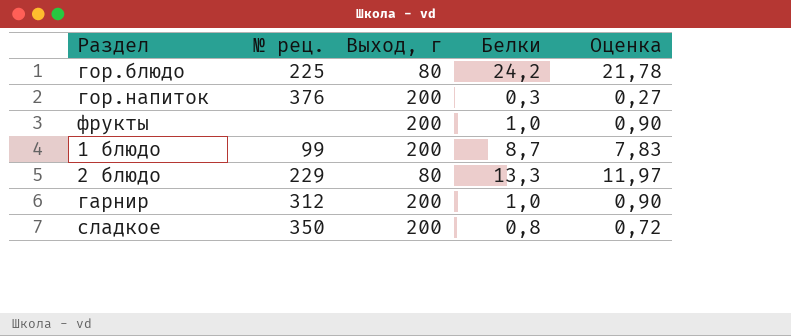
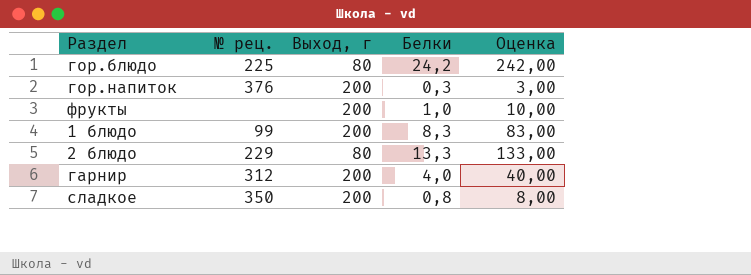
column Оценка | formula: [Белки] * 0,9 -> [Белки] * 10
1 блюдо | Белки: 8,7 -> 8,3
гарнир | Белки: 1,0 -> 4,0

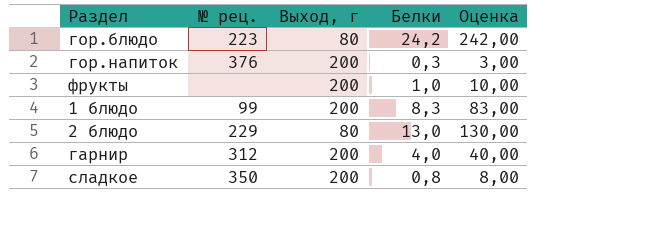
гор.блюдо | № рец.: 225 -> 223
2 блюдо | Белки: 13,3 -> 13,0
2 блюдо | Оценка: 133,00 -> 130,00

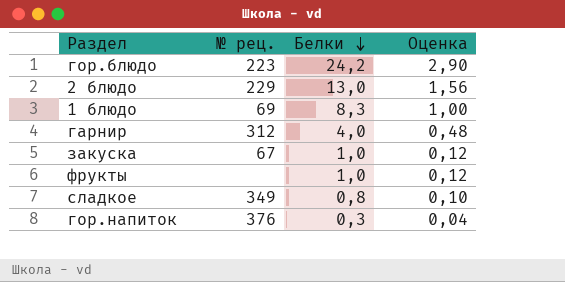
row order: none -> Белки descending
column Выход, г | position: 3 -> none
column Оценка | formula: [Белки] * 10 -> [Белки] * 0,12
1 блюдо | № рец.: 99 -> 69
row закуска: none -> 67 | 1,0 | 0,12
сладкое | № рец.: 350 -> 349

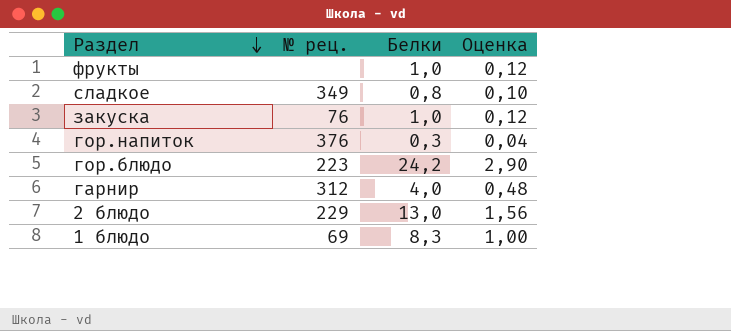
row order: Белки descending -> Раздел descending
закуска | № рец.: 67 -> 76

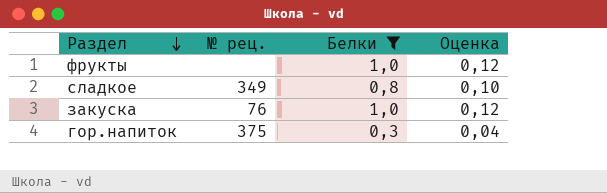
filter: none -> Белки <= 1,0
гор.напиток | № рец.: 376 -> 375

